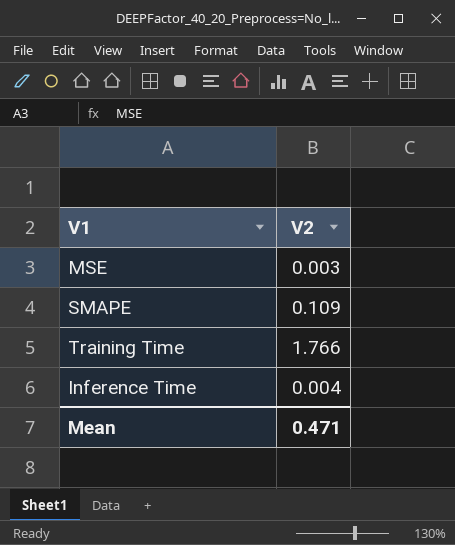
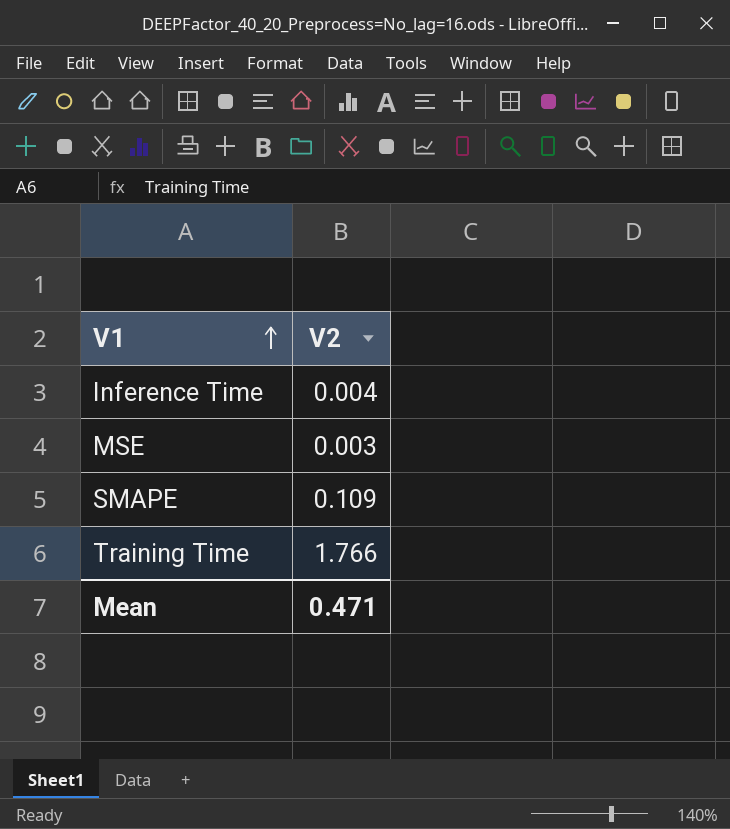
row order: none -> V1 ascending

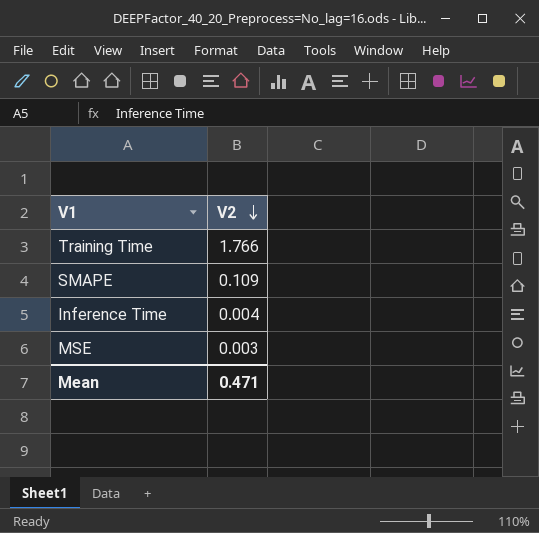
row order: V1 ascending -> V2 descending

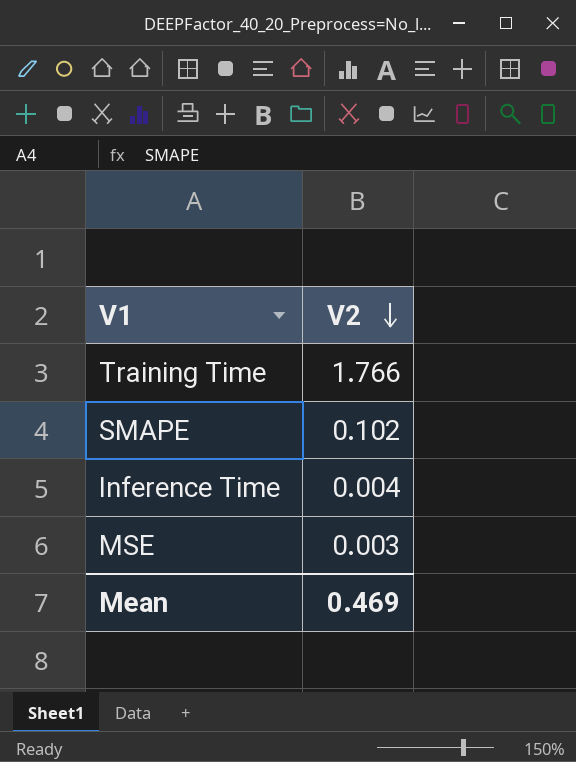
SMAPE | V2: 0.109 -> 0.102
Mean | V2: 0.471 -> 0.469

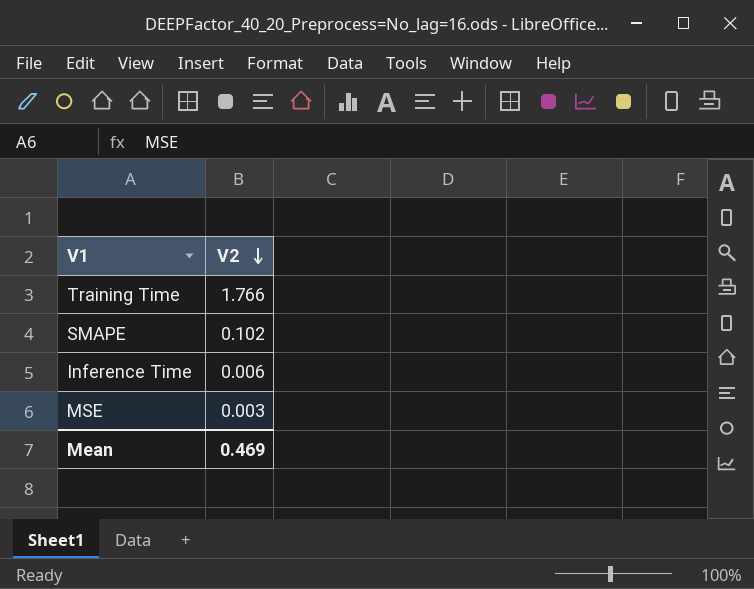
Inference Time | V2: 0.004 -> 0.006

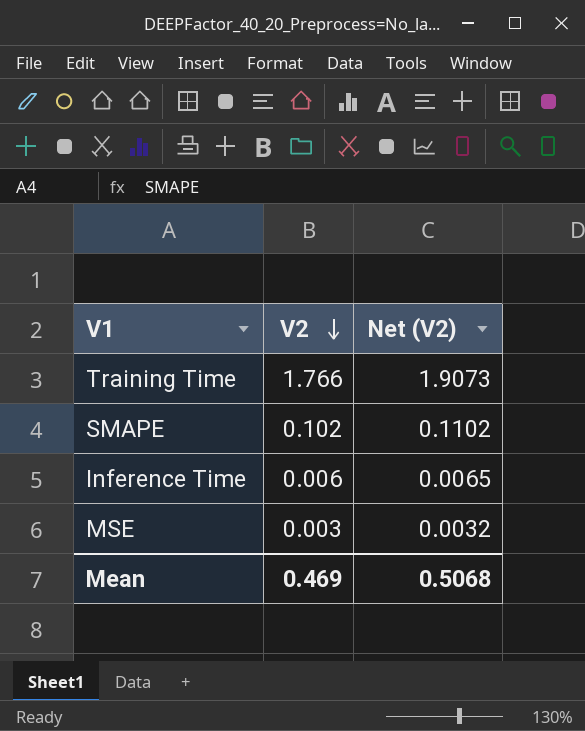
column Net (V2) | formula: none -> [V2] * 1.08

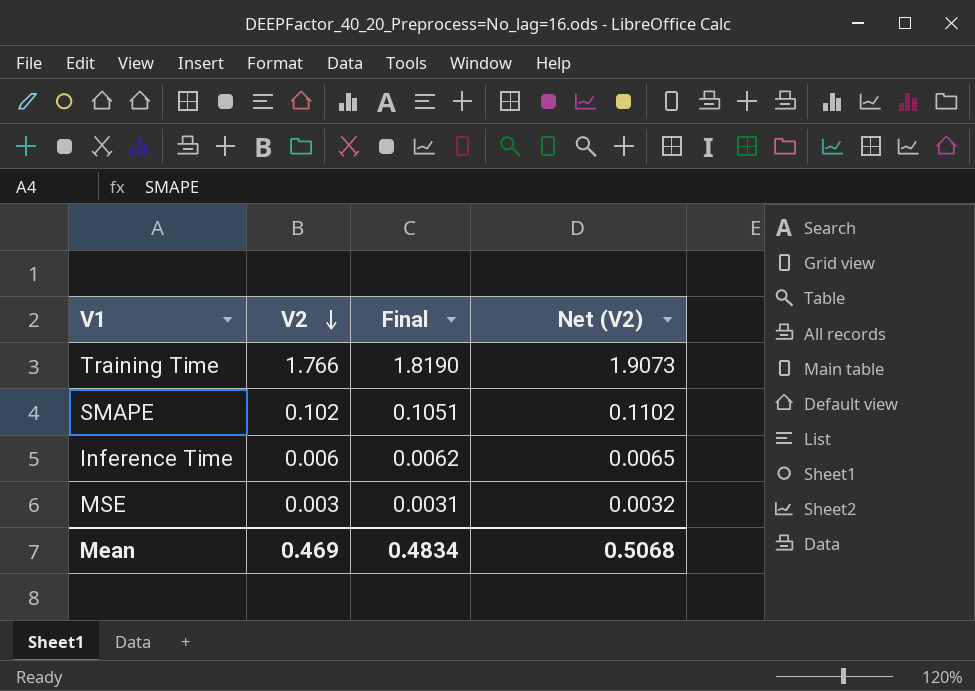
column Final | formula: none -> [V2] * 1.03

